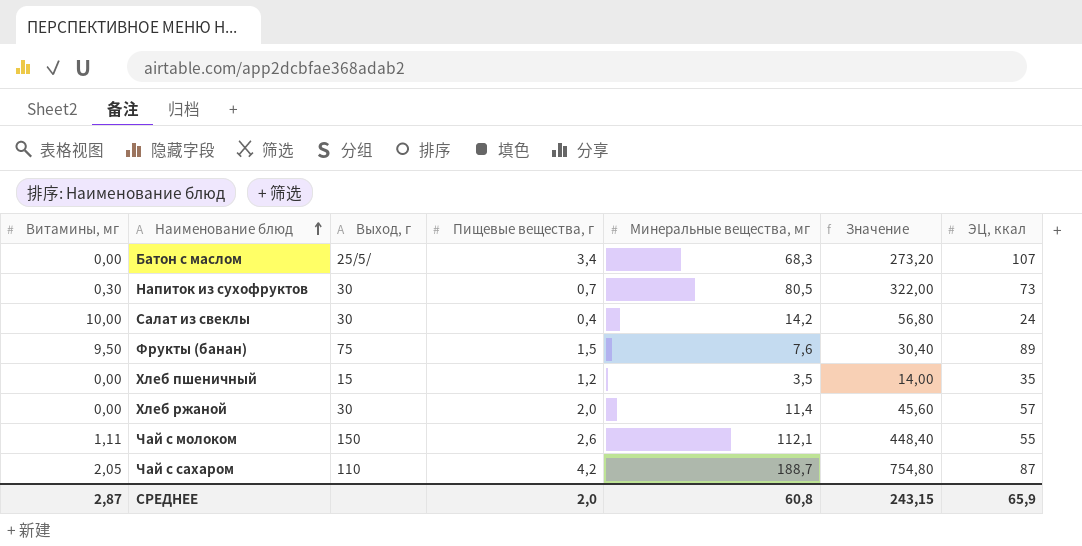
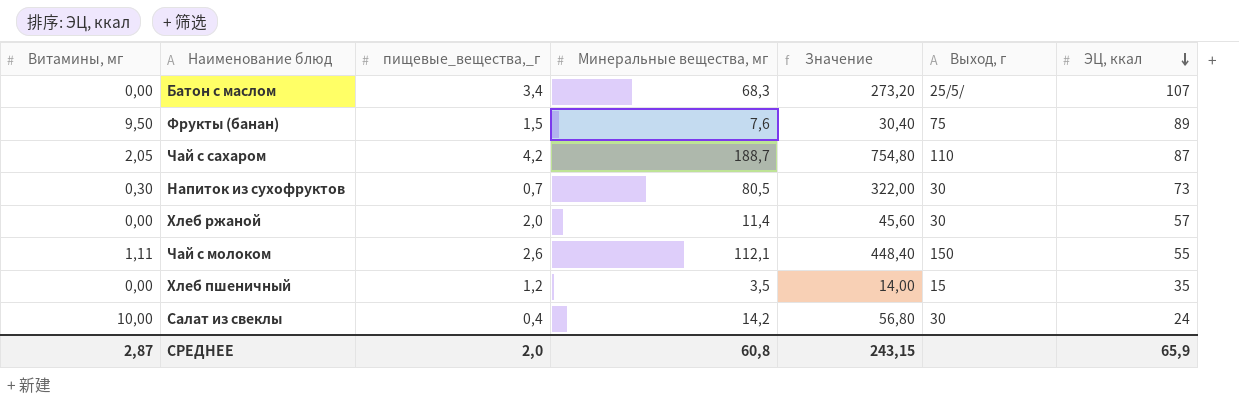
row order: Наименование блюд ascending -> ЭЦ, ккал descending
column name: Пищевые вещества, г -> пищевые_вещества,_г
column Выход, г | position: 3 -> 6

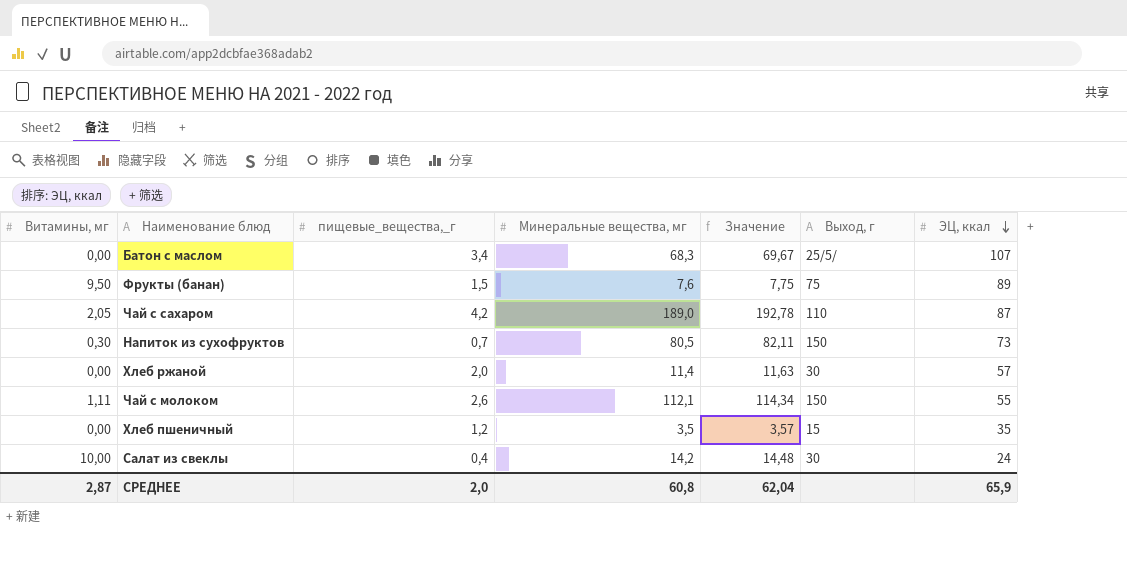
column Значение | formula: [Минеральные вещества, мг] * 4 -> [Минеральные вещества, мг] * 1,02
Чай с сахаром | Минеральные вещества, мг: 188,7 -> 189,0
Напиток из сухофруктов | Выход, г: 30 -> 150
СРЕДНЕЕ | Значение: 243,15 -> 62,04

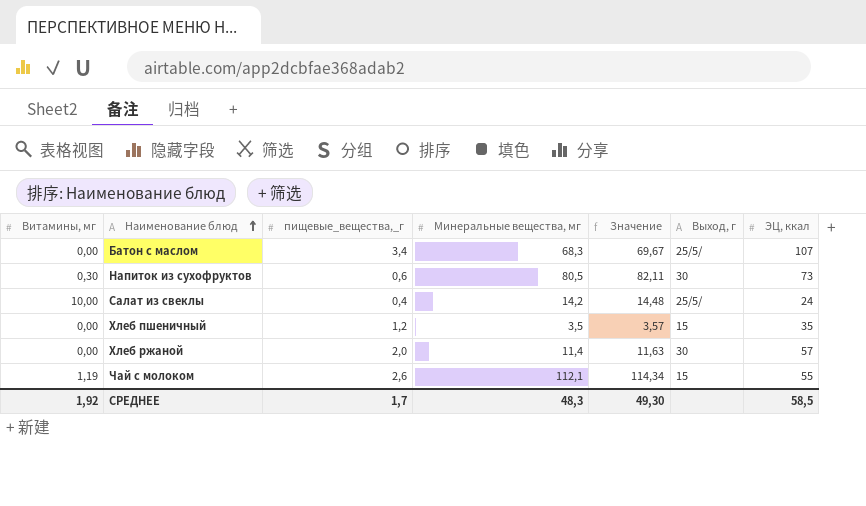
row order: ЭЦ, ккал descending -> Наименование блюд ascending
row Фрукты (банан): 9,50 | 1,5 | 7,6 | 7,75 | 75 | 89 -> none
row Чай с сахаром: 2,05 | 4,2 | 189,0 | 192,78 | 110 | 87 -> none
Напиток из сухофруктов | пищевые_вещества,_г: 0,7 -> 0,6
Напиток из сухофруктов | Выход, г: 150 -> 30
Салат из свеклы | Выход, г: 30 -> 25/5/
Чай с молоком | Витамины, мг: 1,11 -> 1,19
Чай с молоком | Выход, г: 150 -> 15
СРЕДНЕЕ | Витамины, мг: 2,87 -> 1,92
СРЕДНЕЕ | пищевые_вещества,_г: 2,0 -> 1,7
СРЕДНЕЕ | Минеральные вещества, мг: 60,8 -> 48,3
СРЕДНЕЕ | Значение: 62,04 -> 49,30
СРЕДНЕЕ | ЭЦ, ккал: 65,9 -> 58,5

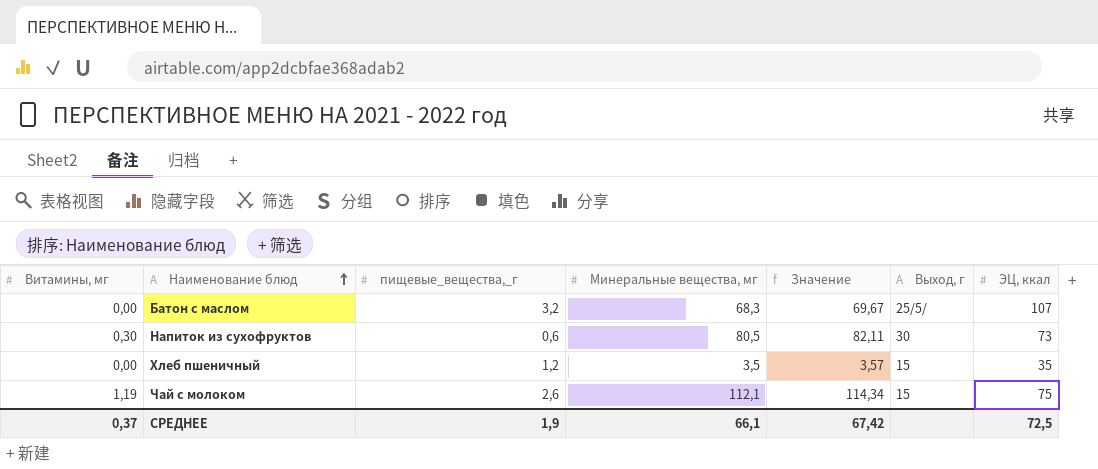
row Салат из свеклы: 10,00 | 0,4 | 14,2 | 14,48 | 25/5/ | 24 -> none
row Хлеб ржаной: 0,00 | 2,0 | 11,4 | 11,63 | 30 | 57 -> none
Батон с маслом | пищевые_вещества,_г: 3,4 -> 3,2
Чай с молоком | ЭЦ, ккал: 55 -> 75
СРЕДНЕЕ | Витамины, мг: 1,92 -> 0,37
СРЕДНЕЕ | пищевые_вещества,_г: 1,7 -> 1,9
СРЕДНЕЕ | Минеральные вещества, мг: 48,3 -> 66,1
СРЕДНЕЕ | Значение: 49,30 -> 67,42
СРЕДНЕЕ | ЭЦ, ккал: 58,5 -> 72,5

